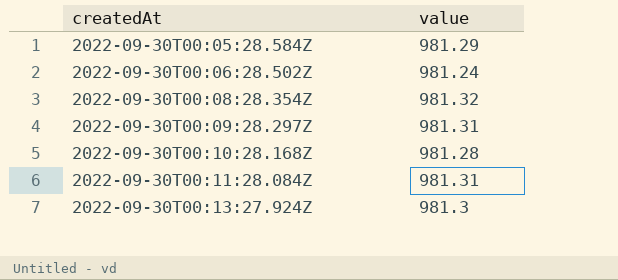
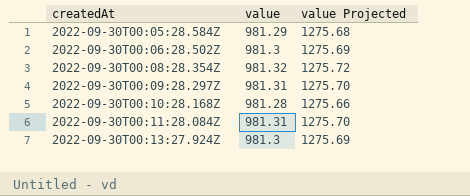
column value Projected | formula: none -> [value] * 1.3
2022-09-30T00:06:28.502Z | value: 981.24 -> 981.3

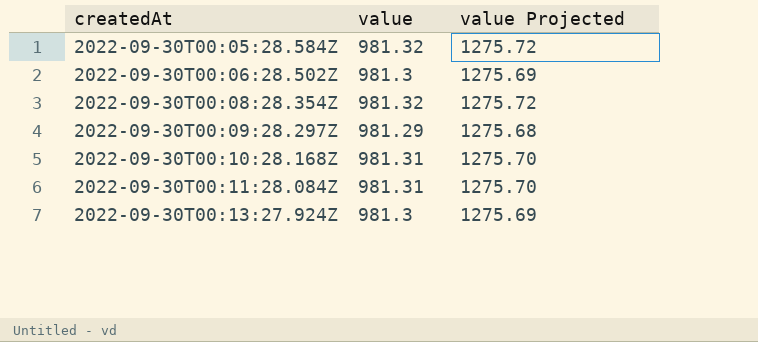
2022-09-30T00:05:28.584Z | value: 981.29 -> 981.32
2022-09-30T00:05:28.584Z | value Projected: 1275.68 -> 1275.72
2022-09-30T00:09:28.297Z | value: 981.31 -> 981.29
2022-09-30T00:09:28.297Z | value Projected: 1275.70 -> 1275.68
2022-09-30T00:10:28.168Z | value: 981.28 -> 981.31
2022-09-30T00:10:28.168Z | value Projected: 1275.66 -> 1275.70

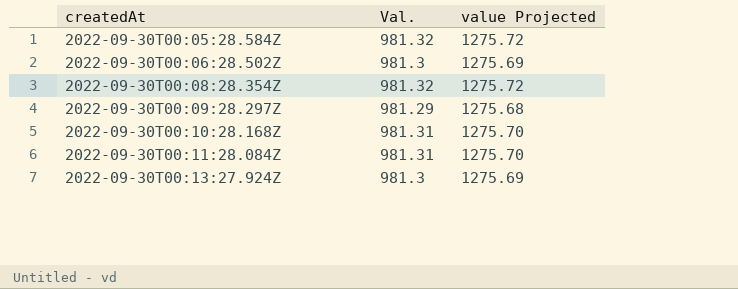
column name: value -> Val.

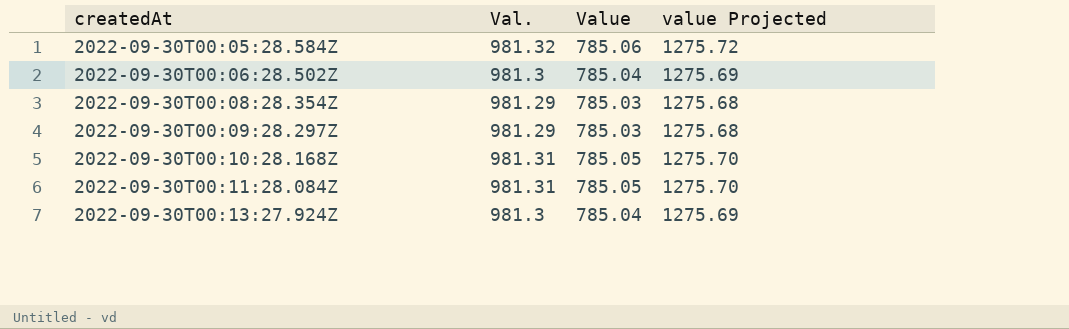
column Value | formula: none -> [Val.] * 0.8
2022-09-30T00:08:28.354Z | Val.: 981.32 -> 981.29
2022-09-30T00:08:28.354Z | value Projected: 1275.72 -> 1275.68

